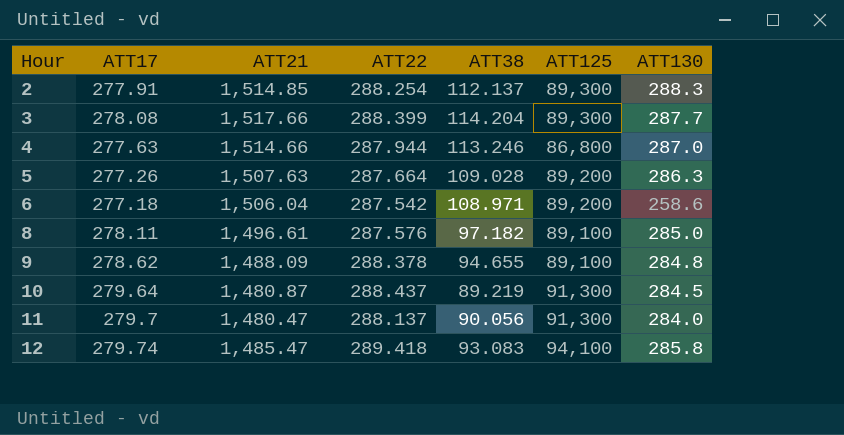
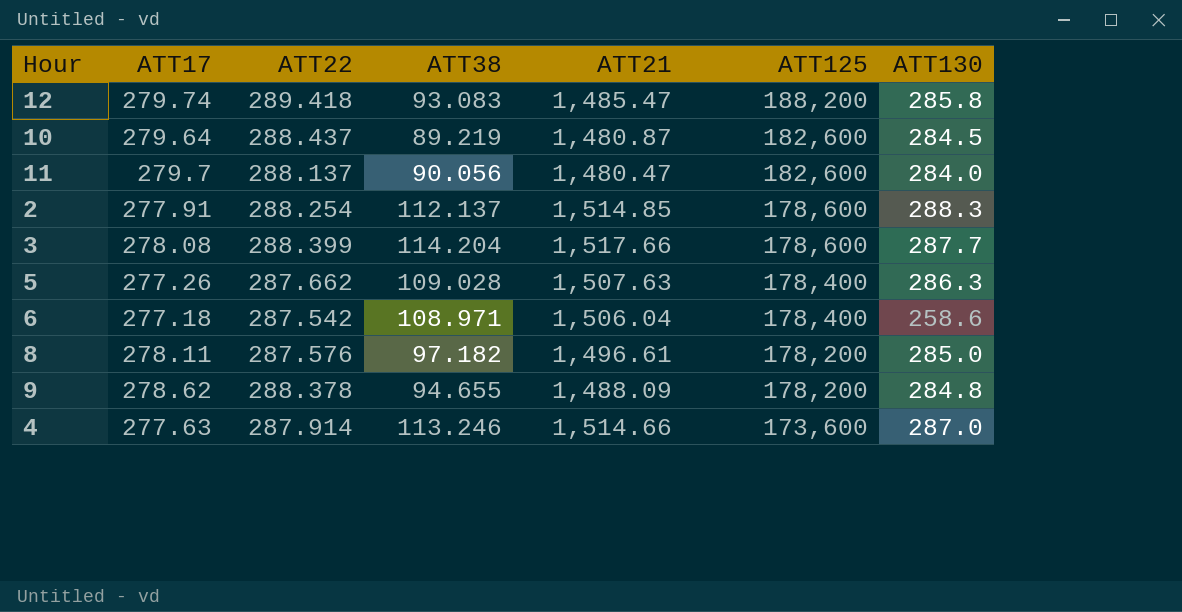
row order: Hour ascending -> ATT125 descending
column ATT21 | position: 3 -> 5
12 | ATT125: 94,100 -> 188,200
10 | ATT125: 91,300 -> 182,600
11 | ATT125: 91,300 -> 182,600
2 | ATT125: 89,300 -> 178,600
3 | ATT125: 89,300 -> 178,600
5 | ATT22: 287.664 -> 287.662
5 | ATT125: 89,200 -> 178,400
6 | ATT125: 89,200 -> 178,400
8 | ATT125: 89,100 -> 178,200
9 | ATT125: 89,100 -> 178,200
4 | ATT22: 287.944 -> 287.914
4 | ATT125: 86,800 -> 173,600

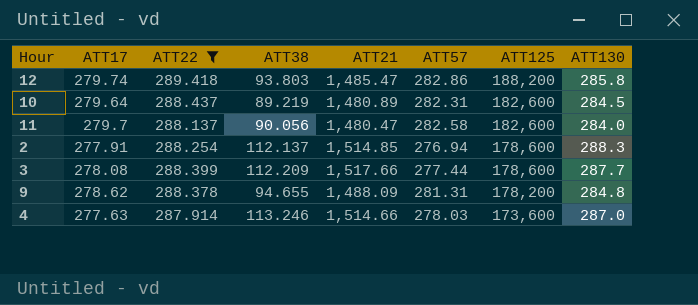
filter: none -> ATT22 >= 287.914
column ATT57 | position: none -> 6
12 | ATT38: 93.083 -> 93.803
10 | ATT21: 1,480.87 -> 1,480.89
3 | ATT38: 114.204 -> 112.209

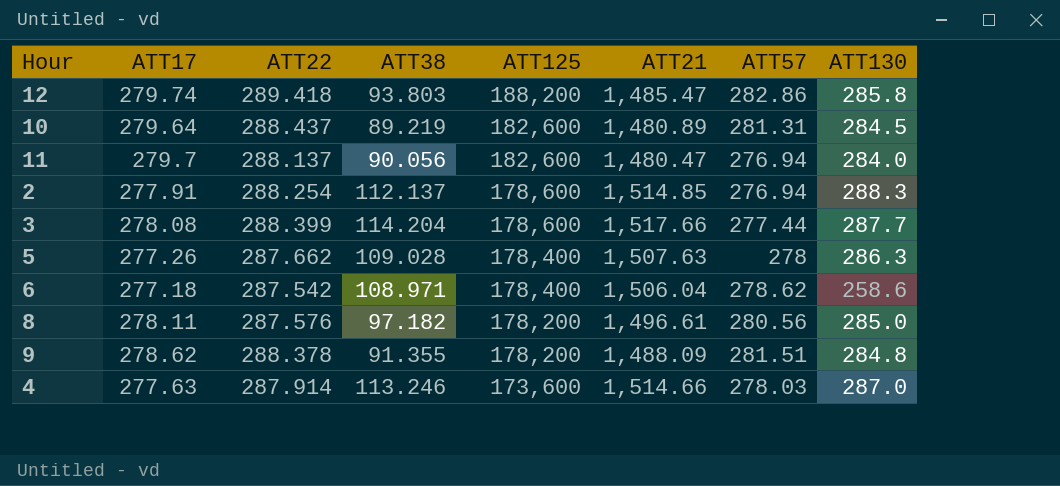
filter: ATT22 >= 287.914 -> none
column ATT125 | position: 7 -> 5
10 | ATT57: 282.31 -> 281.31
11 | ATT57: 282.58 -> 276.94
3 | ATT38: 112.209 -> 114.204
9 | ATT38: 94.655 -> 91.355
9 | ATT57: 281.31 -> 281.51

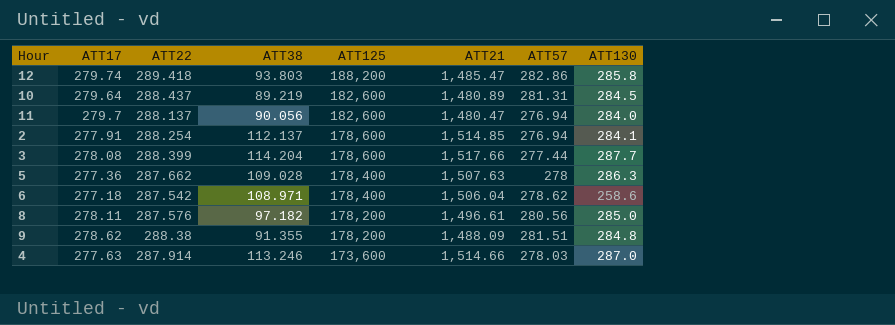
2 | ATT130: 288.3 -> 284.1
5 | ATT17: 277.26 -> 277.36
9 | ATT22: 288.378 -> 288.38

